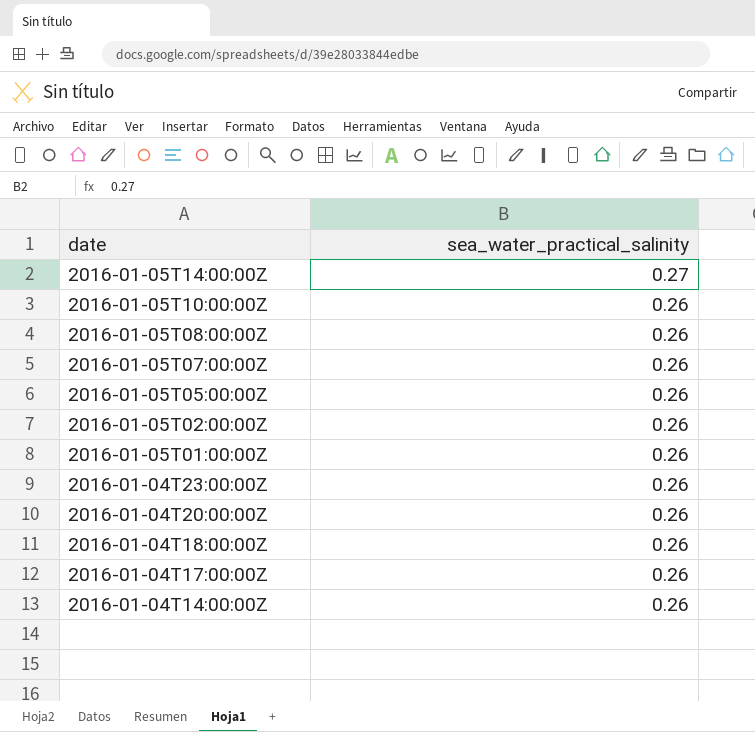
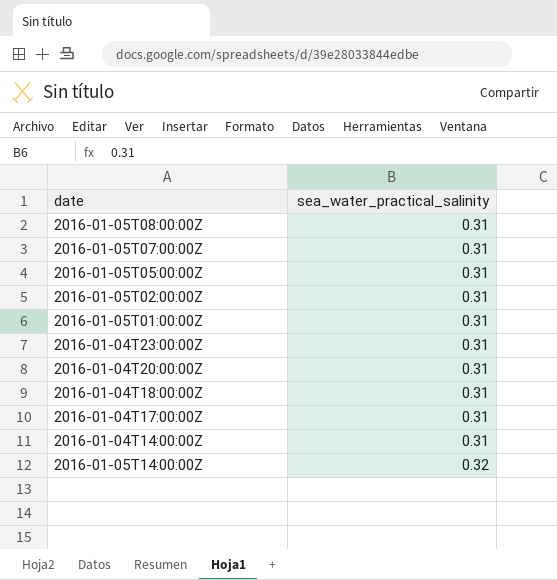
row order: date descending -> sea_water_practical_salinity ascending
row 2016-01-05T10:00:00Z: 0.26 -> none
2016-01-05T08:00:00Z | sea_water_practical_salinity: 0.26 -> 0.31
2016-01-05T07:00:00Z | sea_water_practical_salinity: 0.26 -> 0.31
2016-01-05T05:00:00Z | sea_water_practical_salinity: 0.26 -> 0.31
2016-01-05T02:00:00Z | sea_water_practical_salinity: 0.26 -> 0.31
2016-01-05T01:00:00Z | sea_water_practical_salinity: 0.26 -> 0.31
2016-01-04T23:00:00Z | sea_water_practical_salinity: 0.26 -> 0.31
2016-01-04T20:00:00Z | sea_water_practical_salinity: 0.26 -> 0.31
2016-01-04T18:00:00Z | sea_water_practical_salinity: 0.26 -> 0.31
2016-01-04T17:00:00Z | sea_water_practical_salinity: 0.26 -> 0.31
2016-01-04T14:00:00Z | sea_water_practical_salinity: 0.26 -> 0.31
2016-01-05T14:00:00Z | sea_water_practical_salinity: 0.27 -> 0.32

